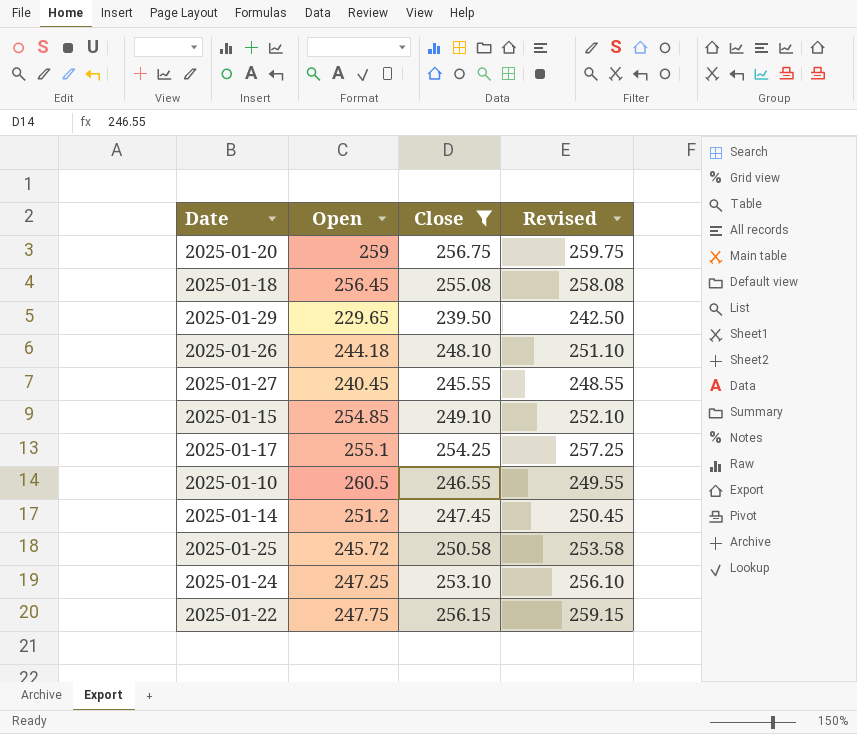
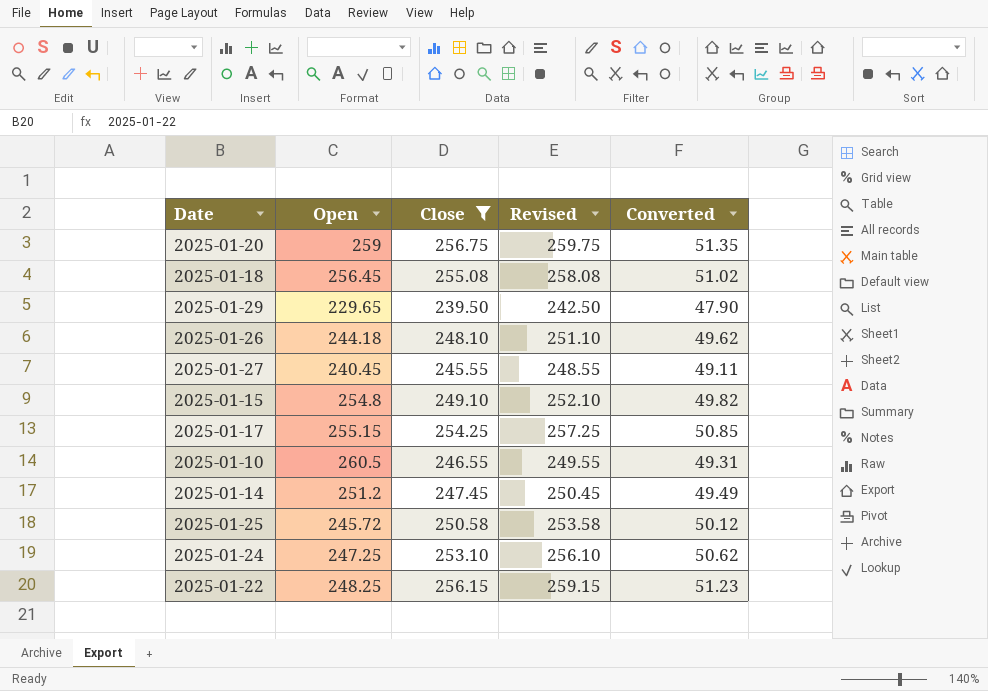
column Converted | formula: none -> [Close] * 0.2
2025-01-15 | Open: 254.85 -> 254.8
2025-01-17 | Open: 255.1 -> 255.15
2025-01-22 | Open: 247.75 -> 248.25

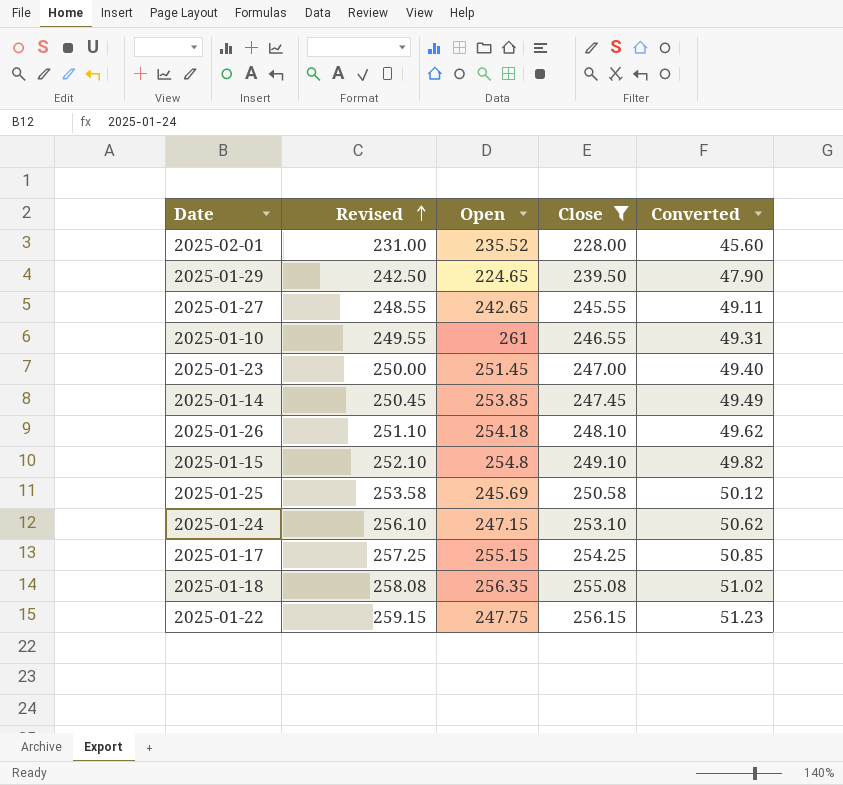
row order: none -> Revised ascending
column Revised | position: 4 -> 2
row 2025-01-20: 259 | 256.75 | 259.75 | 51.35 -> none
row 2025-02-01: none -> 231.00 | 235.52 | 228.00 | 45.60
2025-01-29 | Open: 229.65 -> 224.65
2025-01-27 | Open: 240.45 -> 242.65
2025-01-10 | Open: 260.5 -> 261
row 2025-01-23: none -> 250.00 | 251.45 | 247.00 | 49.40
2025-01-14 | Open: 251.2 -> 253.85
2025-01-26 | Open: 244.18 -> 254.18
2025-01-25 | Open: 245.72 -> 245.69
2025-01-24 | Open: 247.25 -> 247.15
2025-01-18 | Open: 256.45 -> 256.35
2025-01-22 | Open: 248.25 -> 247.75

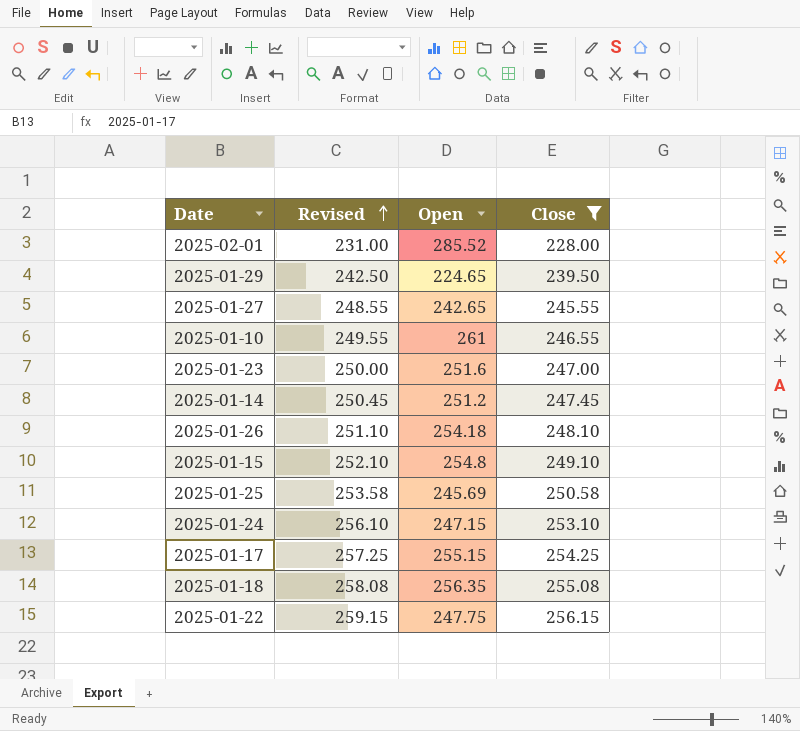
column Converted | formula: [Close] * 0.2 -> none
2025-02-01 | Open: 235.52 -> 285.52
2025-01-23 | Open: 251.45 -> 251.6
2025-01-14 | Open: 253.85 -> 251.2

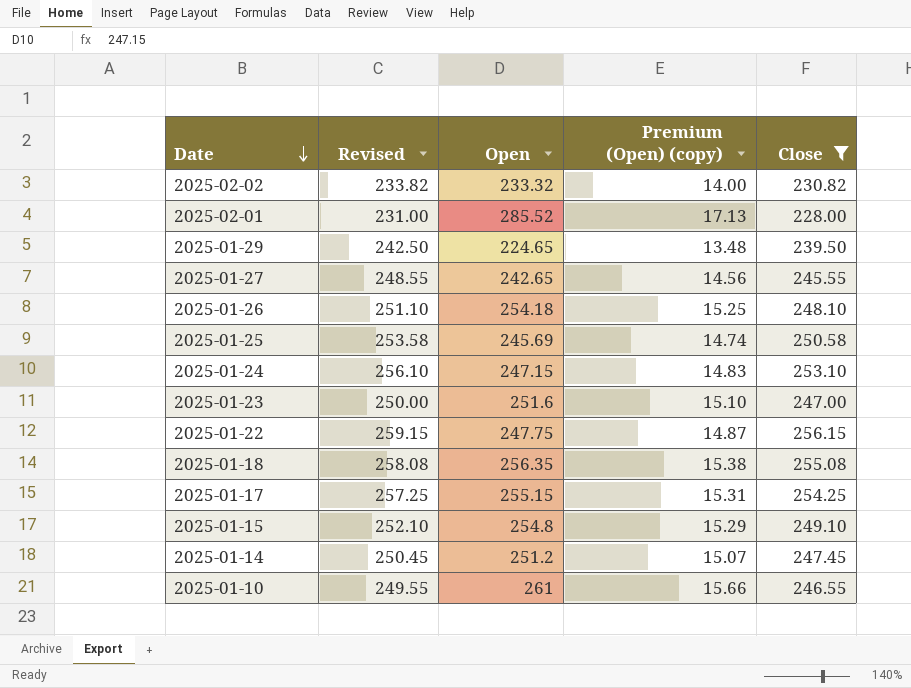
row order: Revised ascending -> Date descending
column Premium (Open) (copy) | formula: none -> [Open] * 0.06
row 2025-02-02: none -> 233.82 | 233.32 | 14.00 | 230.82

